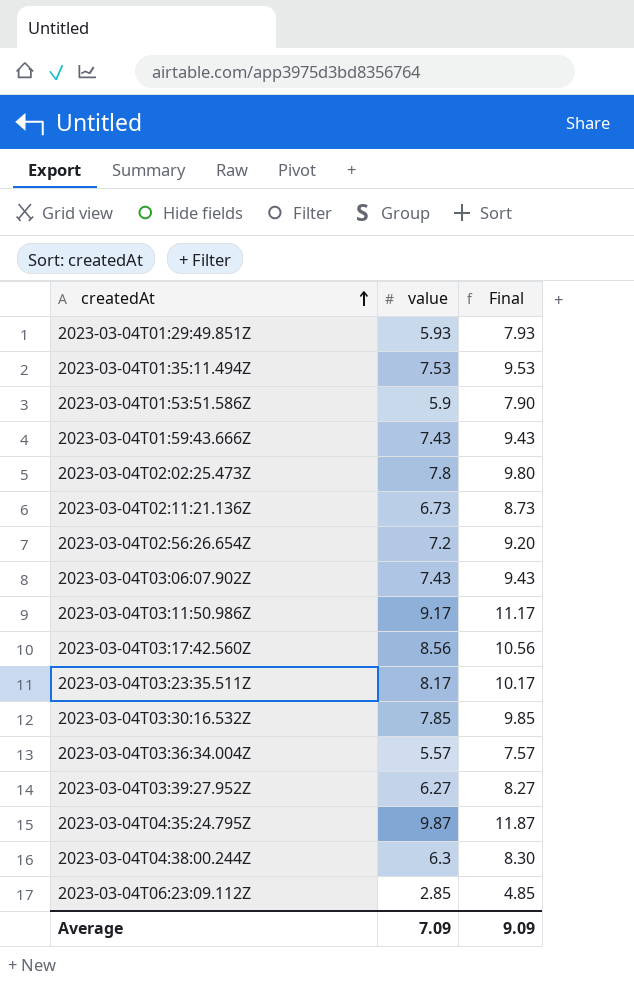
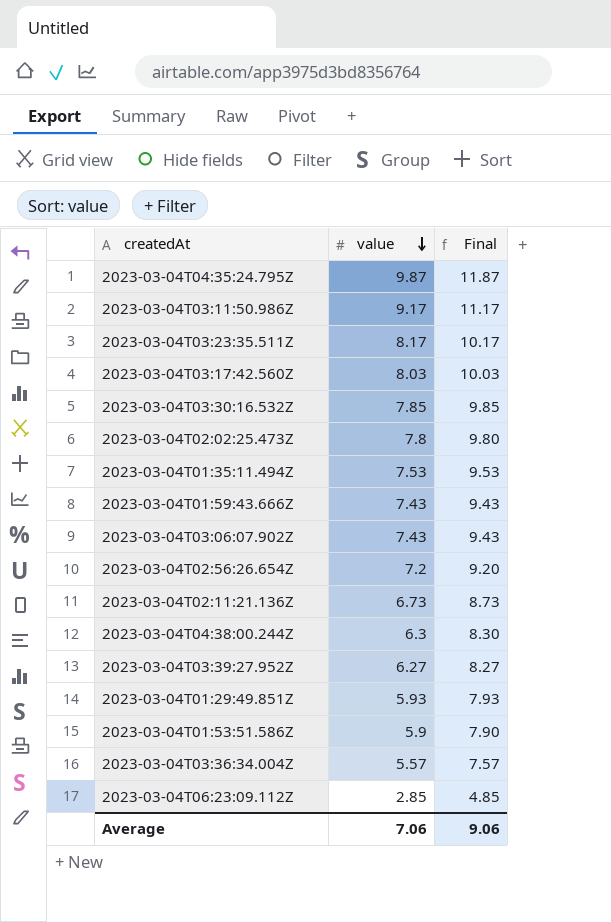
row order: createdAt ascending -> value descending
2023-03-04T03:17:42.560Z | value: 8.56 -> 8.03
2023-03-04T03:17:42.560Z | Final: 10.56 -> 10.03
Average | value: 7.09 -> 7.06
Average | Final: 9.09 -> 9.06

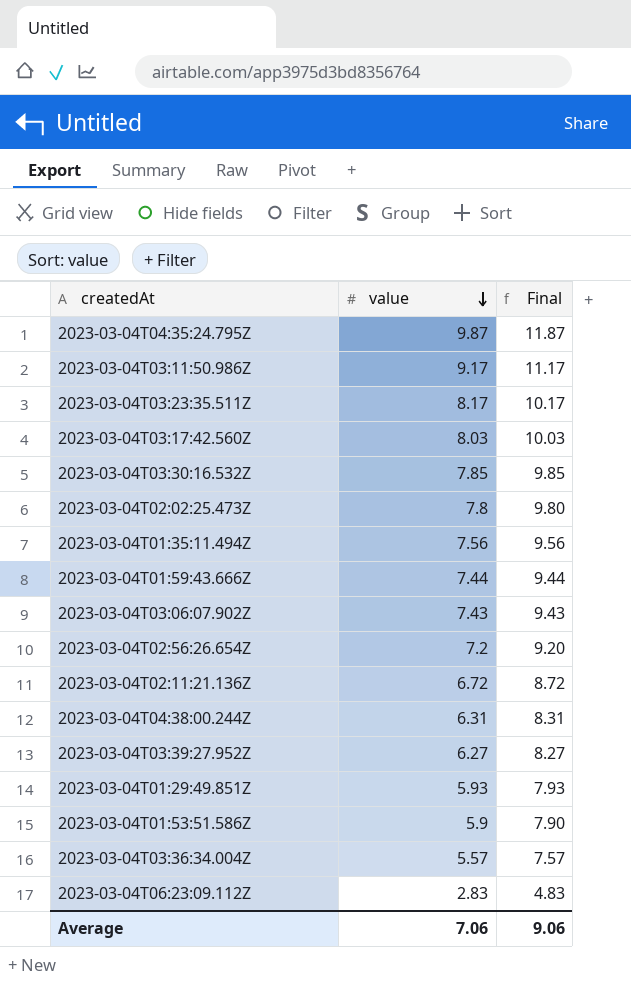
2023-03-04T01:35:11.494Z | value: 7.53 -> 7.56
2023-03-04T01:35:11.494Z | Final: 9.53 -> 9.56
2023-03-04T01:59:43.666Z | value: 7.43 -> 7.44
2023-03-04T01:59:43.666Z | Final: 9.43 -> 9.44
2023-03-04T02:11:21.136Z | value: 6.73 -> 6.72
2023-03-04T02:11:21.136Z | Final: 8.73 -> 8.72
2023-03-04T04:38:00.244Z | value: 6.3 -> 6.31
2023-03-04T04:38:00.244Z | Final: 8.30 -> 8.31
2023-03-04T06:23:09.112Z | value: 2.85 -> 2.83
2023-03-04T06:23:09.112Z | Final: 4.85 -> 4.83

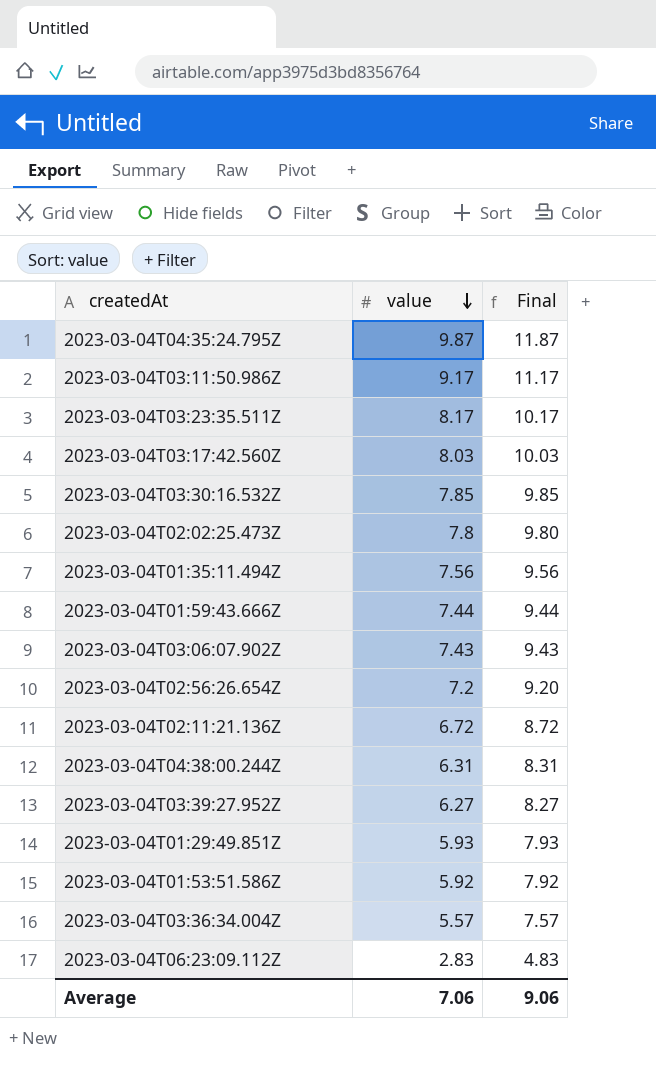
2023-03-04T01:53:51.586Z | value: 5.9 -> 5.92
2023-03-04T01:53:51.586Z | Final: 7.90 -> 7.92

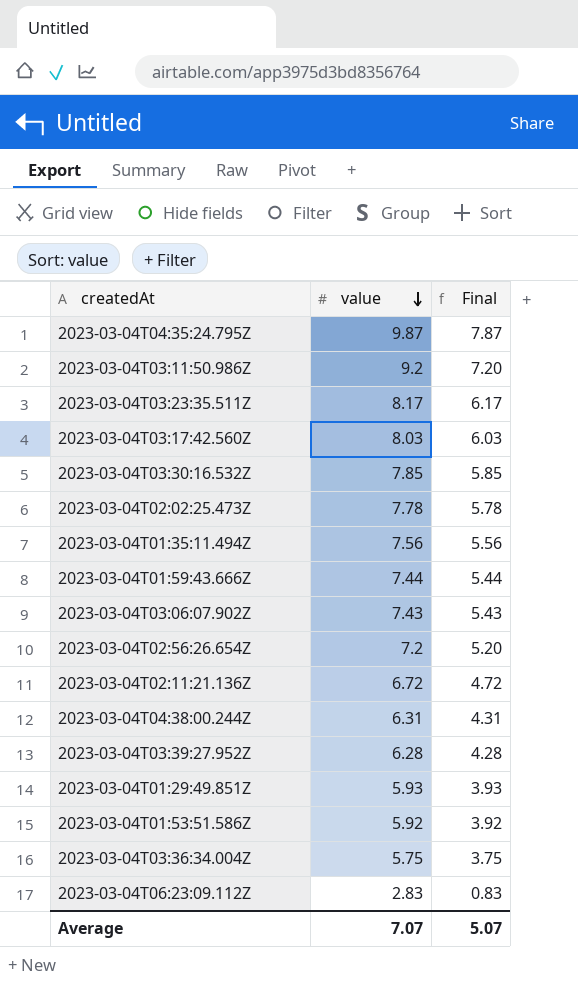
column Final | formula: [value] + 2 -> [value] - 2
2023-03-04T03:11:50.986Z | value: 9.17 -> 9.2
2023-03-04T02:02:25.473Z | value: 7.8 -> 7.78
2023-03-04T03:39:27.952Z | value: 6.27 -> 6.28
2023-03-04T03:36:34.004Z | value: 5.57 -> 5.75
Average | value: 7.06 -> 7.07
Average | Final: 9.06 -> 5.07

